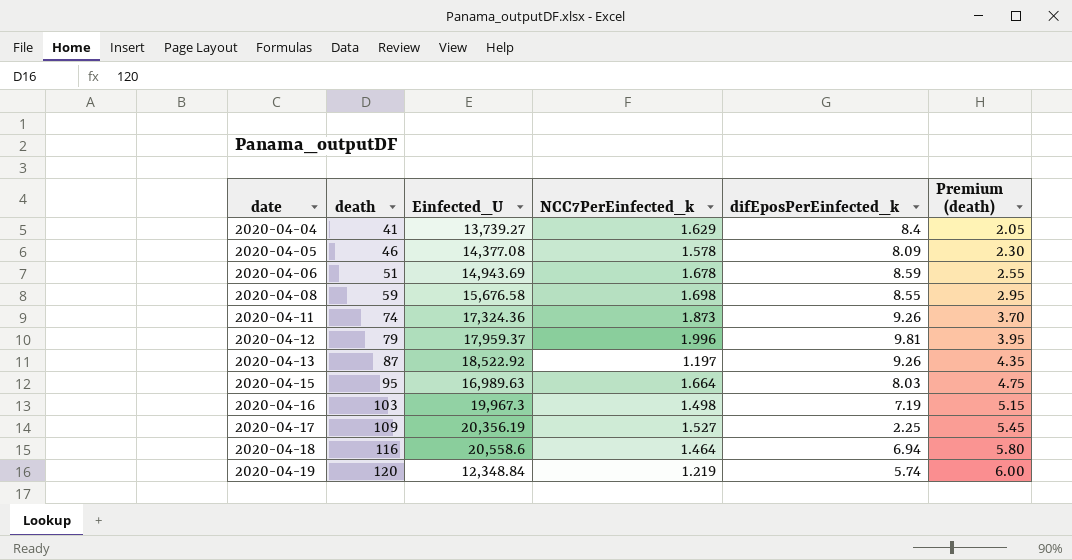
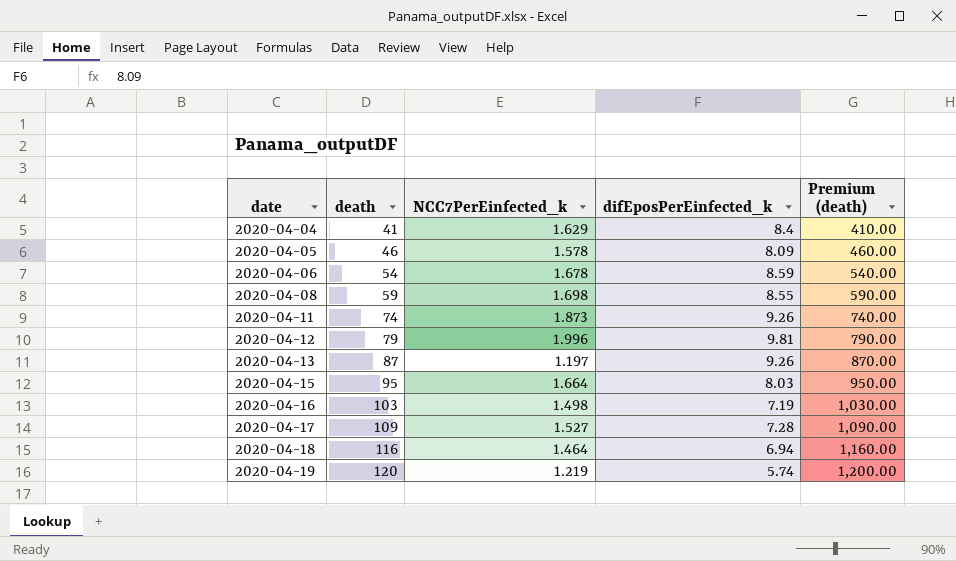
column Einfected_U | position: 3 -> none
column Premium (death) | formula: [death] * 0.05 -> [death] * 10
2020-04-06 | death: 51 -> 54
2020-04-17 | difEposPerEinfected_k: 2.25 -> 7.28

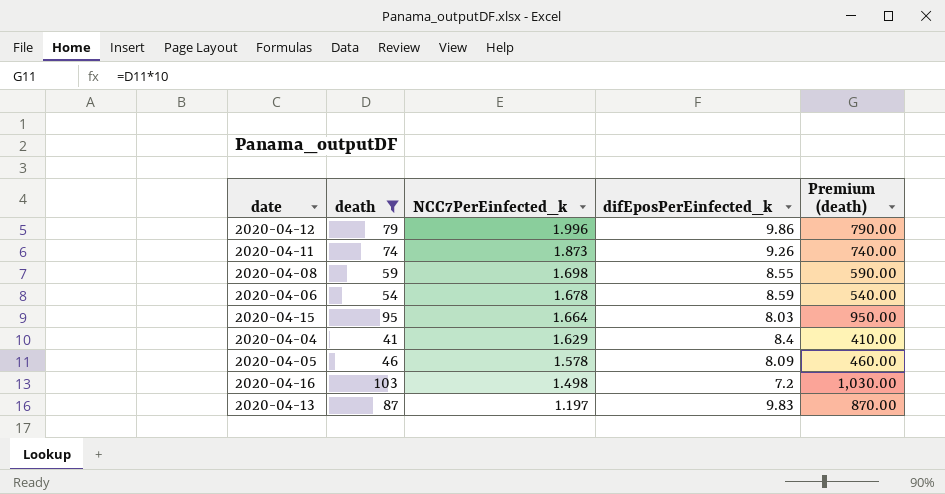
filter: none -> death <= 103
row order: date ascending -> NCC7PerEinfected_k descending
2020-04-12 | difEposPerEinfected_k: 9.81 -> 9.86
2020-04-16 | difEposPerEinfected_k: 7.19 -> 7.2
2020-04-13 | difEposPerEinfected_k: 9.26 -> 9.83

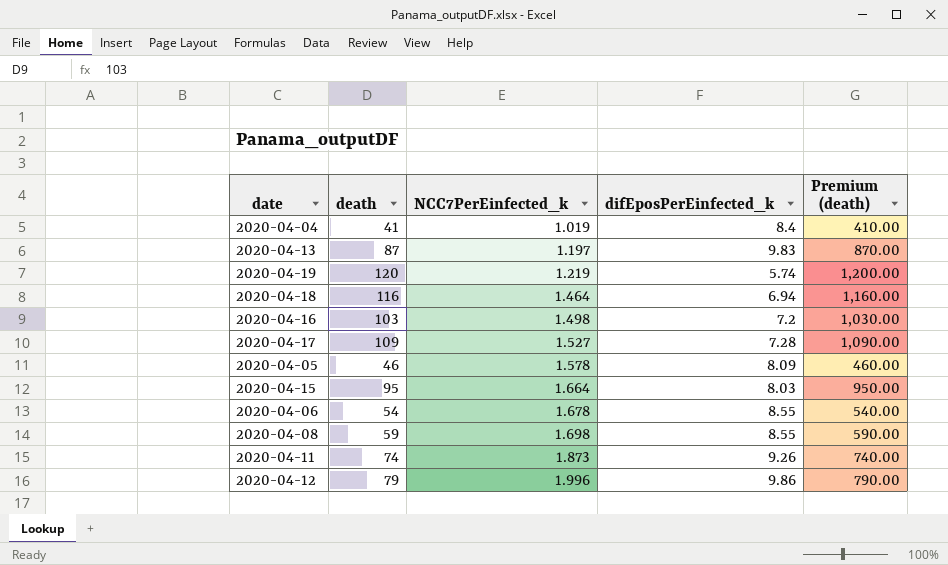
filter: death <= 103 -> none
row order: NCC7PerEinfected_k descending -> NCC7PerEinfected_k ascending
2020-04-04 | NCC7PerEinfected_k: 1.629 -> 1.019
2020-04-06 | difEposPerEinfected_k: 8.59 -> 8.55

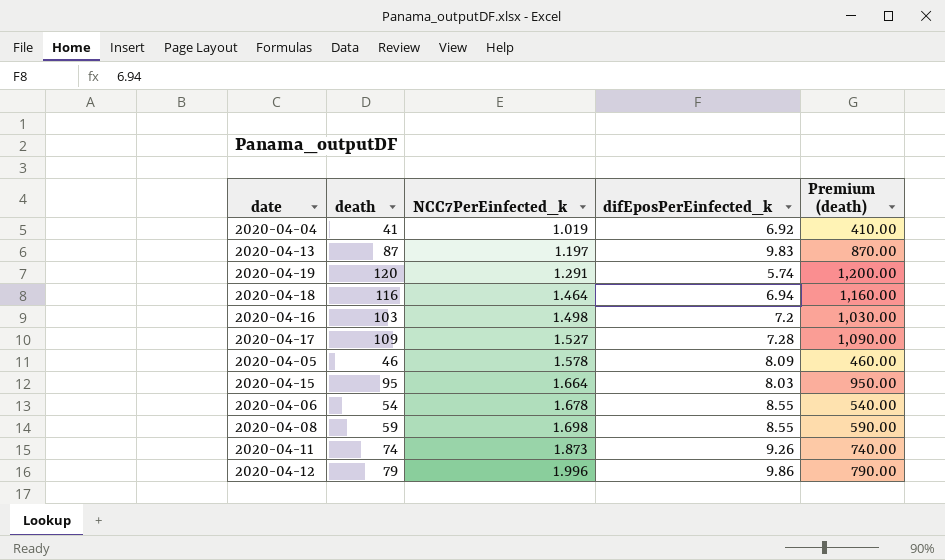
2020-04-04 | difEposPerEinfected_k: 8.4 -> 6.92
2020-04-19 | NCC7PerEinfected_k: 1.219 -> 1.291

